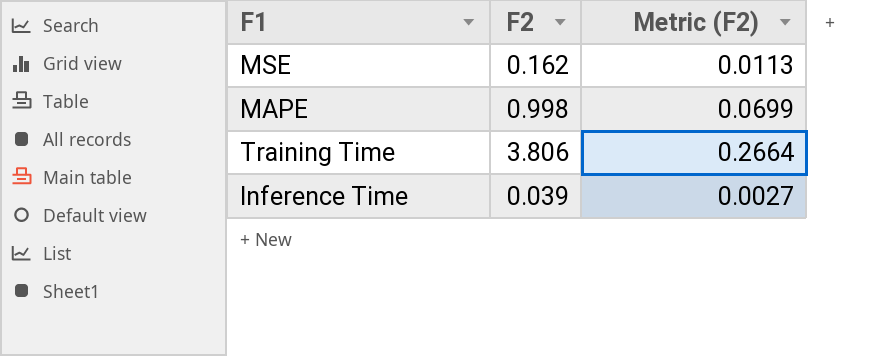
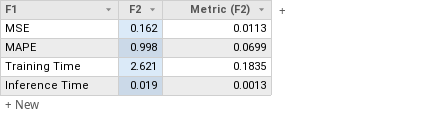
Training Time | F2: 3.806 -> 2.621
Training Time | Metric (F2): 0.2664 -> 0.1835
Inference Time | F2: 0.039 -> 0.019
Inference Time | Metric (F2): 0.0027 -> 0.0013

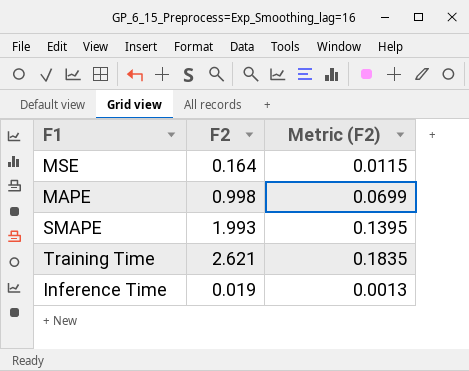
MSE | F2: 0.162 -> 0.164
MSE | Metric (F2): 0.0113 -> 0.0115
row SMAPE: none -> 1.993 | 0.1395

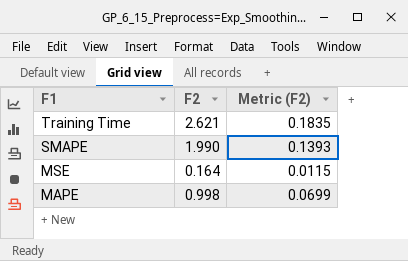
row order: none -> F1 descending
row Inference Time: 0.019 | 0.0013 -> none
SMAPE | F2: 1.993 -> 1.990
SMAPE | Metric (F2): 0.1395 -> 0.1393

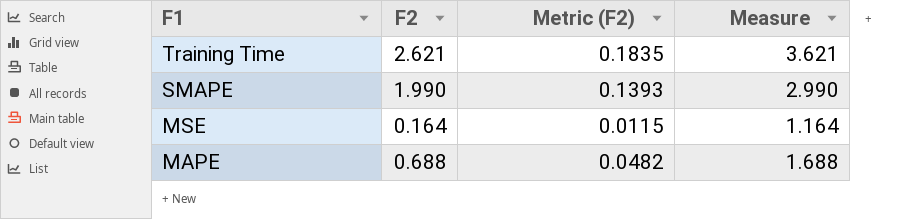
column Measure | formula: none -> [F2] + 1
MAPE | F2: 0.998 -> 0.688
MAPE | Metric (F2): 0.0699 -> 0.0482

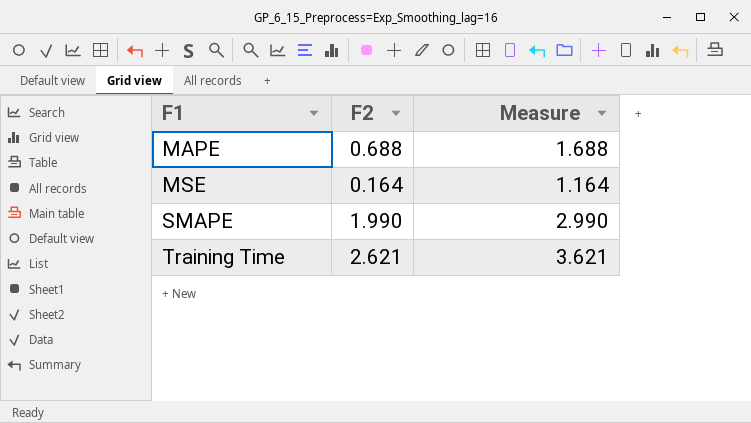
row order: F1 descending -> F1 ascending
column Metric (F2) | formula: [F2] * 0.07 -> none

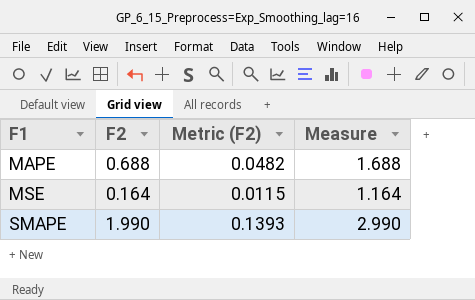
column Metric (F2) | formula: none -> [F2] * 0.07
row Training Time: 2.621 | 3.621 -> none

